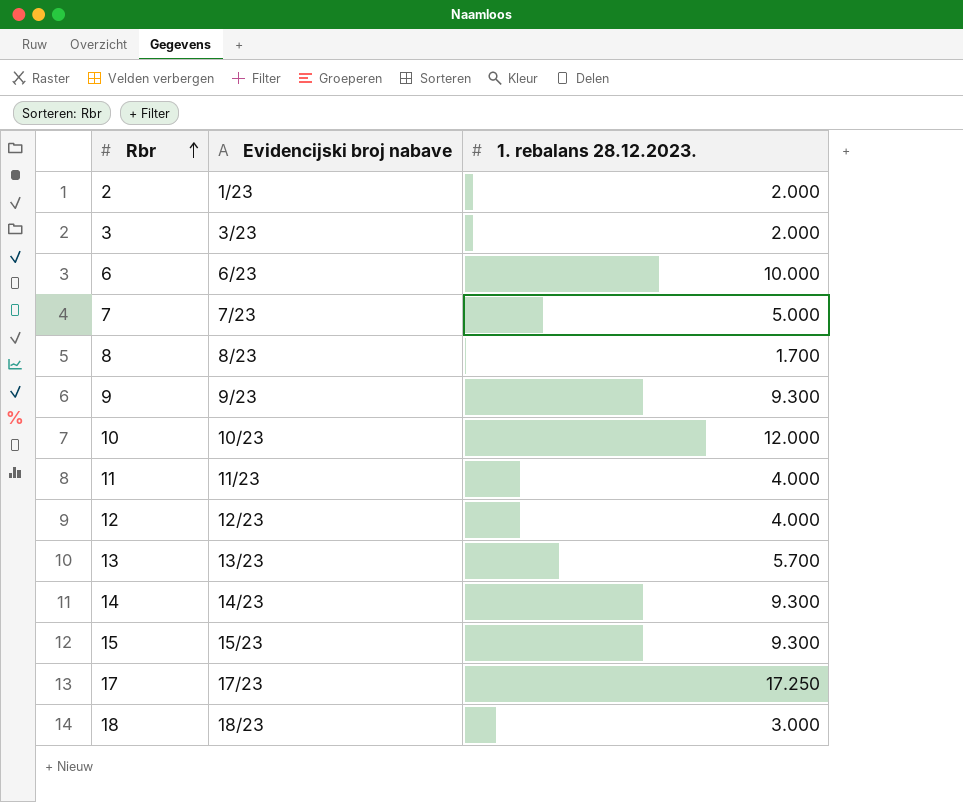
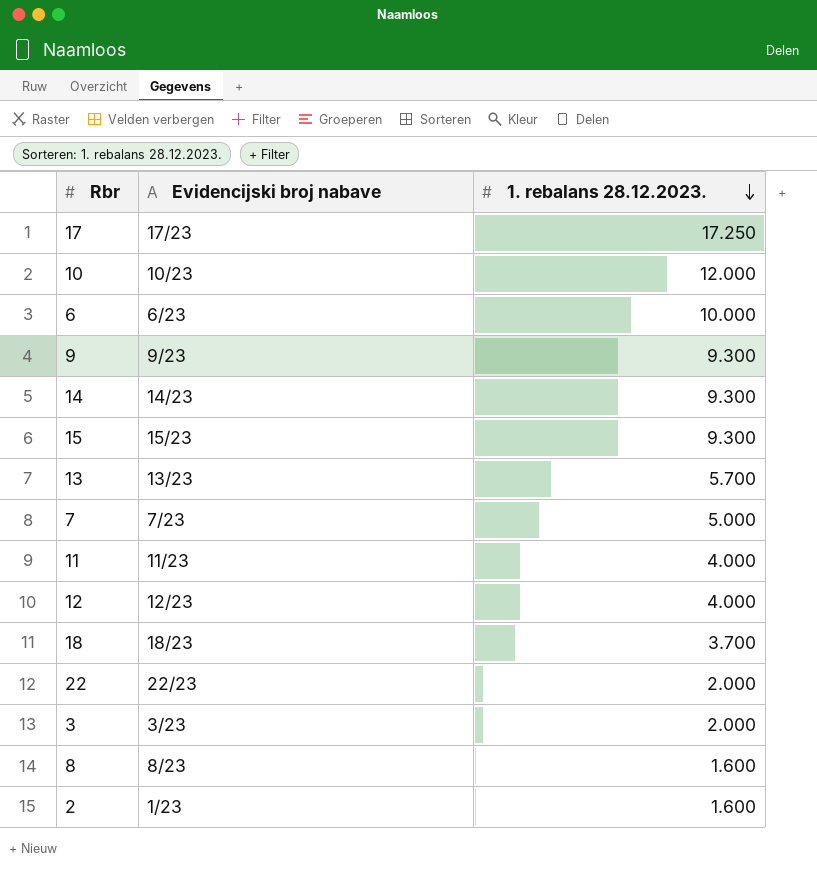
row order: Rbr ascending -> 1. rebalans 28.12.2023. descending
18 | 1. rebalans 28.12.2023.: 3.000 -> 3.700
row 22: none -> 22/23 | 2.000
8 | 1. rebalans 28.12.2023.: 1.700 -> 1.600
2 | 1. rebalans 28.12.2023.: 2.000 -> 1.600

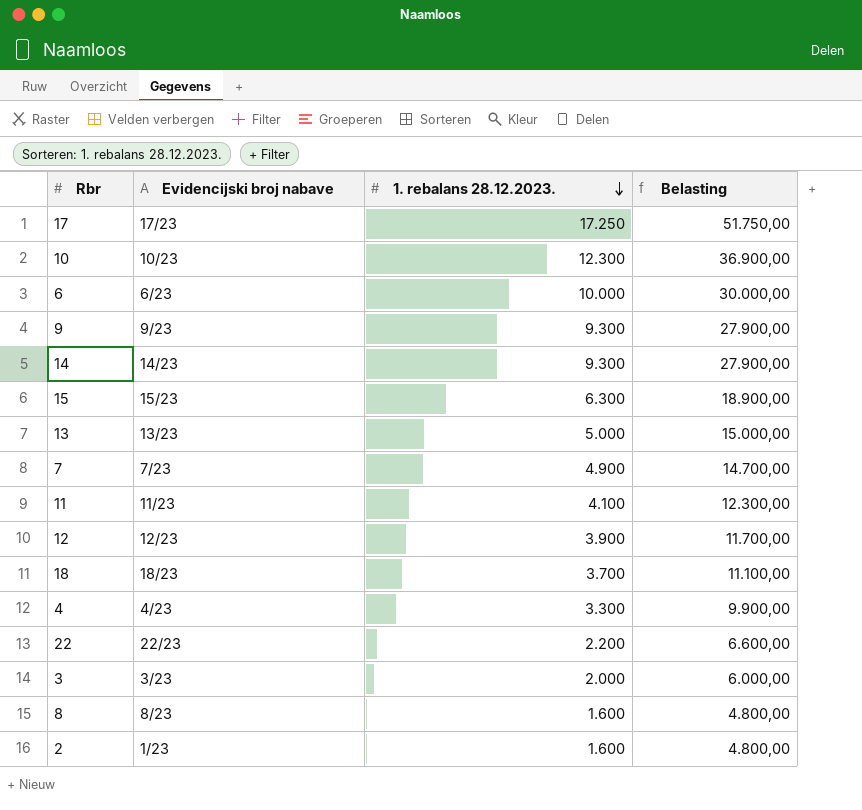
column Belasting | formula: none -> [1. rebalans 28.12.2023.] * 3
10 | 1. rebalans 28.12.2023.: 12.000 -> 12.300
15 | 1. rebalans 28.12.2023.: 9.300 -> 6.300
13 | 1. rebalans 28.12.2023.: 5.700 -> 5.000
7 | 1. rebalans 28.12.2023.: 5.000 -> 4.900
11 | 1. rebalans 28.12.2023.: 4.000 -> 4.100
12 | 1. rebalans 28.12.2023.: 4.000 -> 3.900
row 4: none -> 4/23 | 3.300 | 9.900,00
22 | 1. rebalans 28.12.2023.: 2.000 -> 2.200

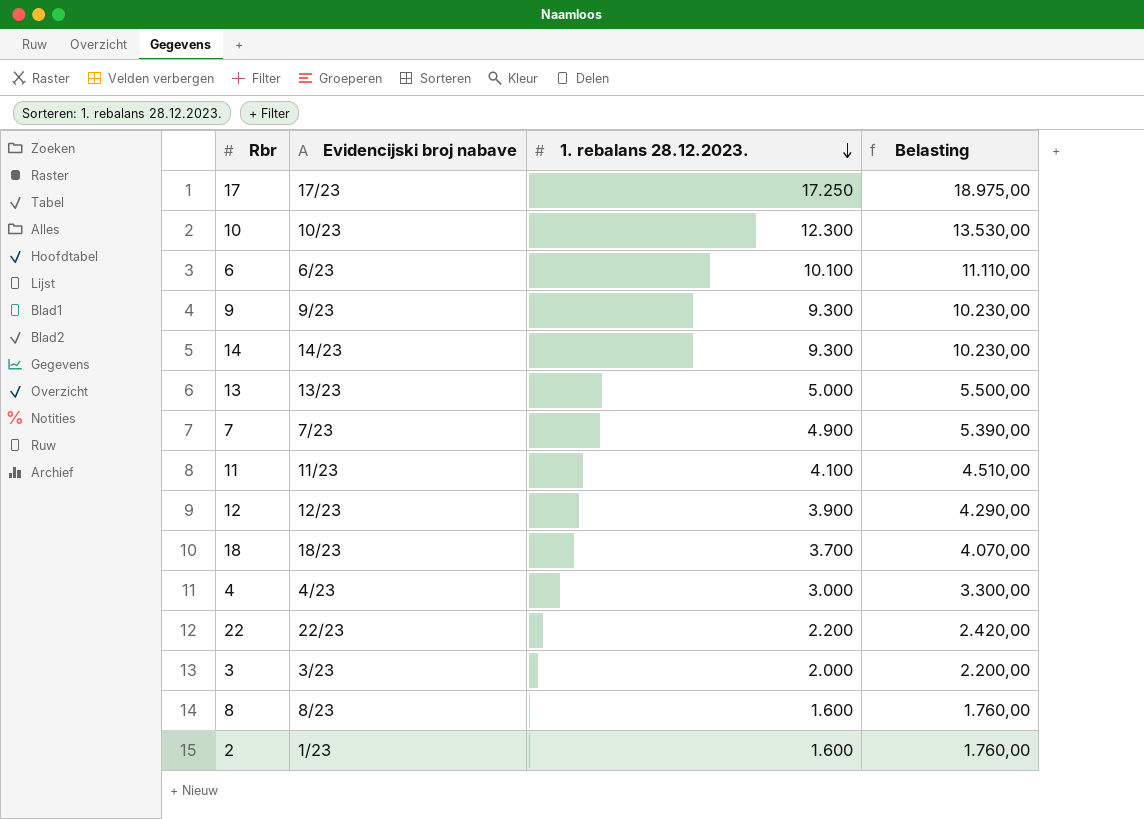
column Belasting | formula: [1. rebalans 28.12.2023.] * 3 -> [1. rebalans 28.12.2023.] * 1,1
row 15: 15/23 | 6.300 | 18.900,00 -> none
6 | 1. rebalans 28.12.2023.: 10.000 -> 10.100
4 | 1. rebalans 28.12.2023.: 3.300 -> 3.000

